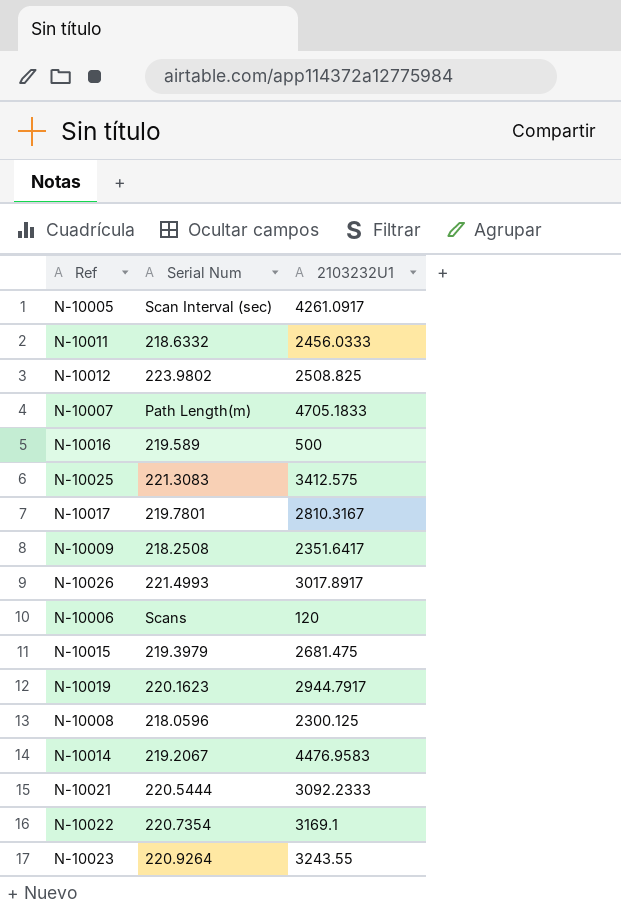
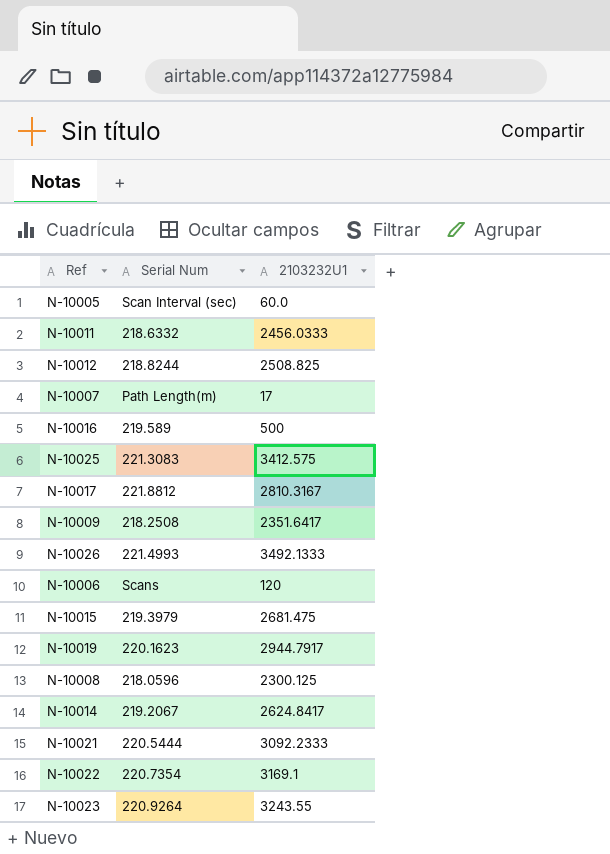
N-10005 | 2103232U1: 4261.0917 -> 60.0
N-10012 | Serial Num: 223.9802 -> 218.8244
N-10007 | 2103232U1: 4705.1833 -> 17
N-10017 | Serial Num: 219.7801 -> 221.8812
N-10026 | 2103232U1: 3017.8917 -> 3492.1333
N-10014 | 2103232U1: 4476.9583 -> 2624.8417

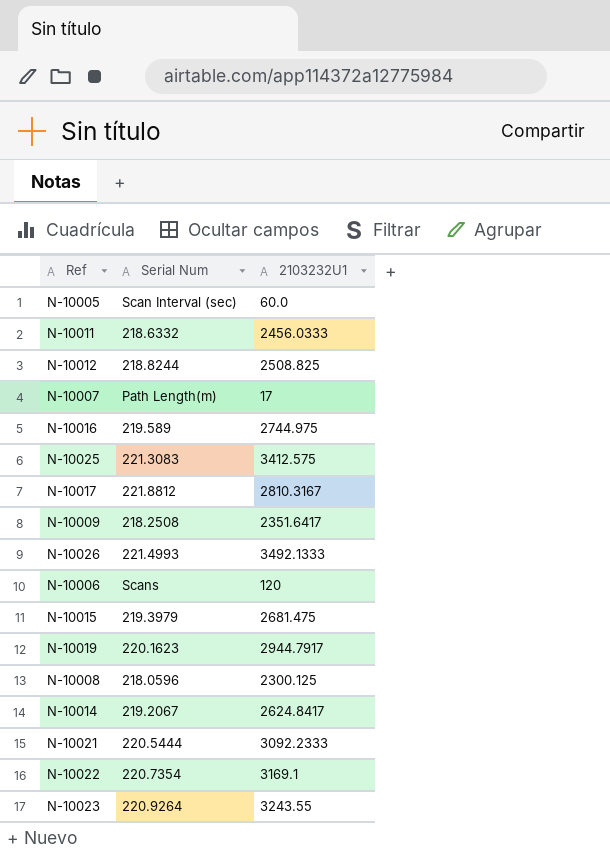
N-10016 | 2103232U1: 500 -> 2744.975

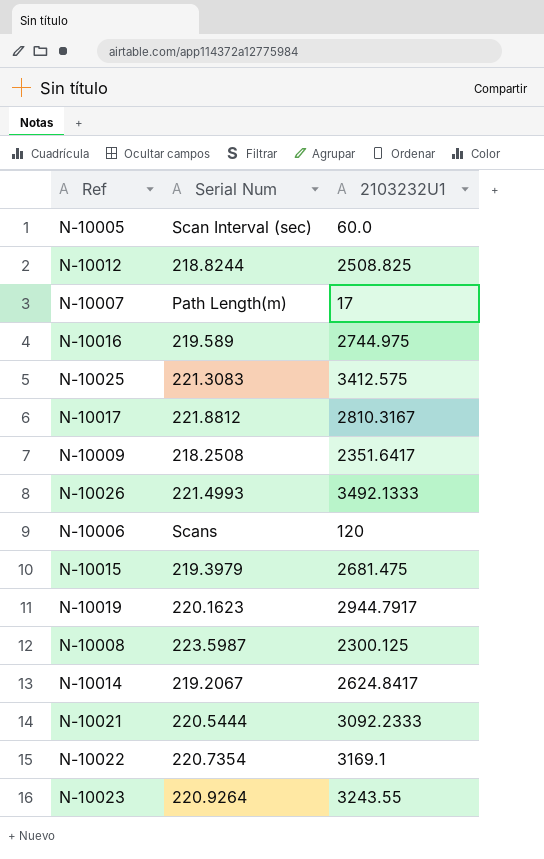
row N-10011: 218.6332 | 2456.0333 -> none
N-10008 | Serial Num: 218.0596 -> 223.5987

